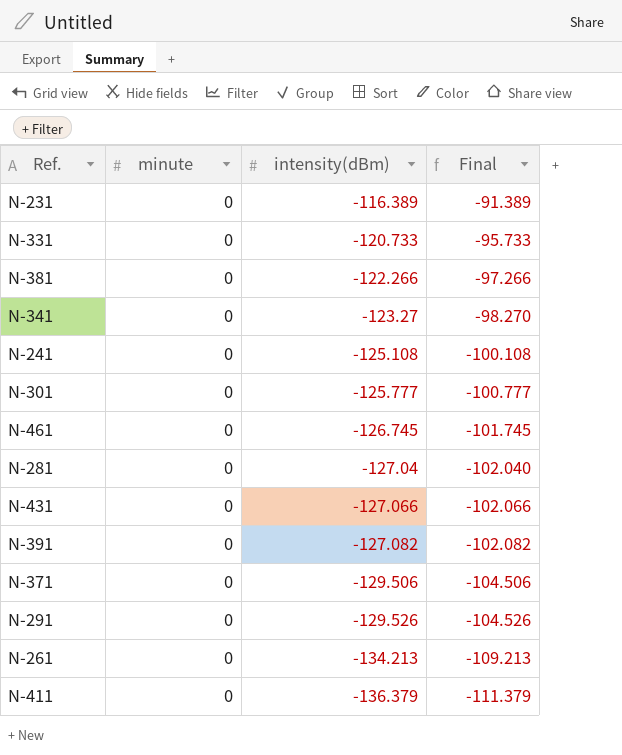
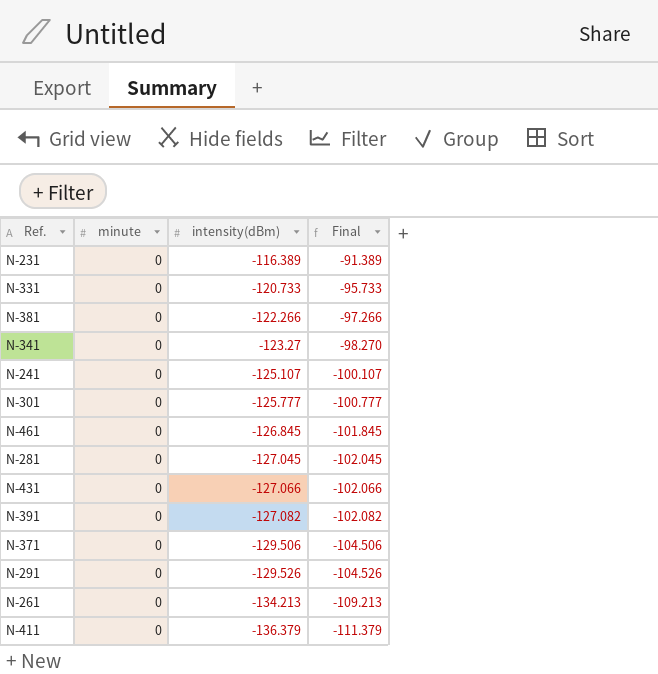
N-241 | intensity(dBm): -125.108 -> -125.107
N-241 | Final: -100.108 -> -100.107
N-461 | intensity(dBm): -126.745 -> -126.845
N-461 | Final: -101.745 -> -101.845
N-281 | intensity(dBm): -127.04 -> -127.045
N-281 | Final: -102.040 -> -102.045

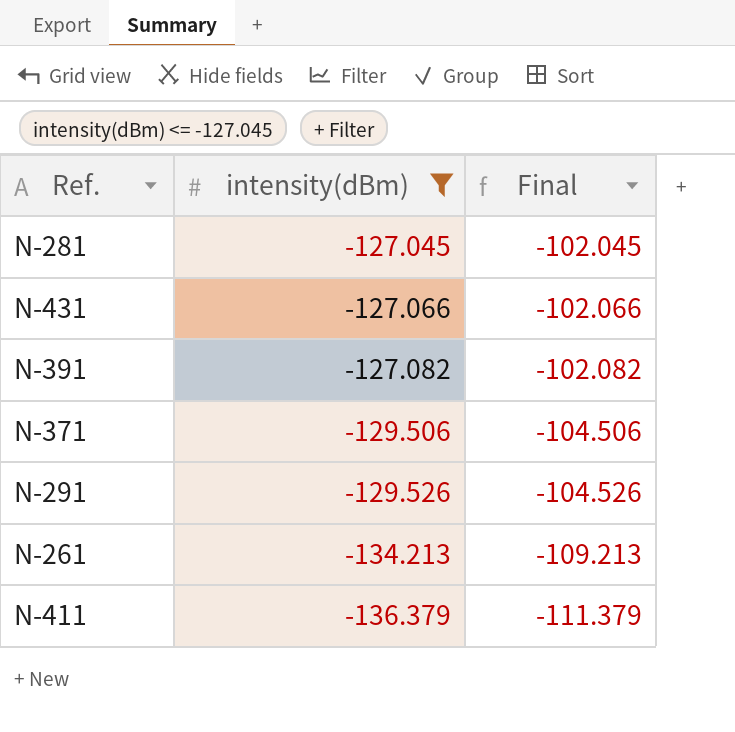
filter: none -> intensity(dBm) <= -127.045
column minute | position: 2 -> none

